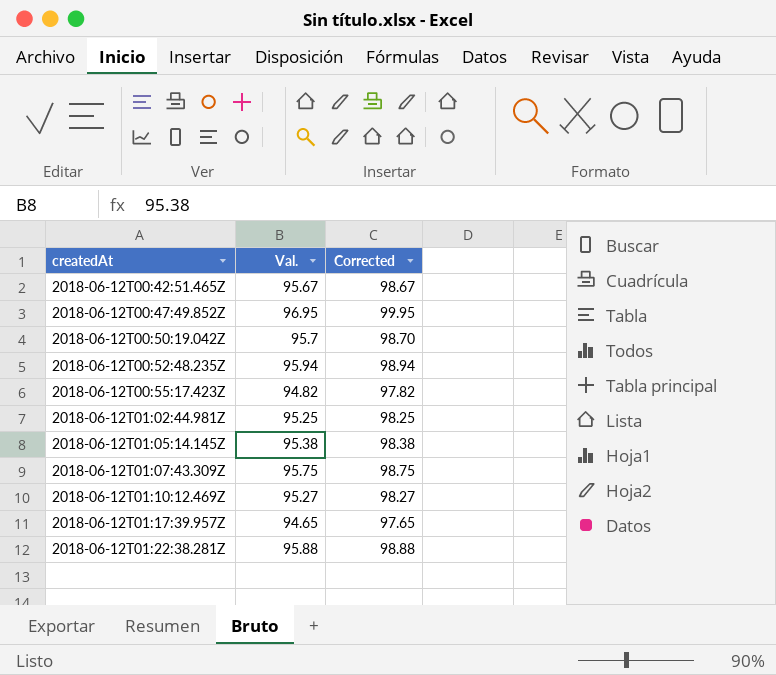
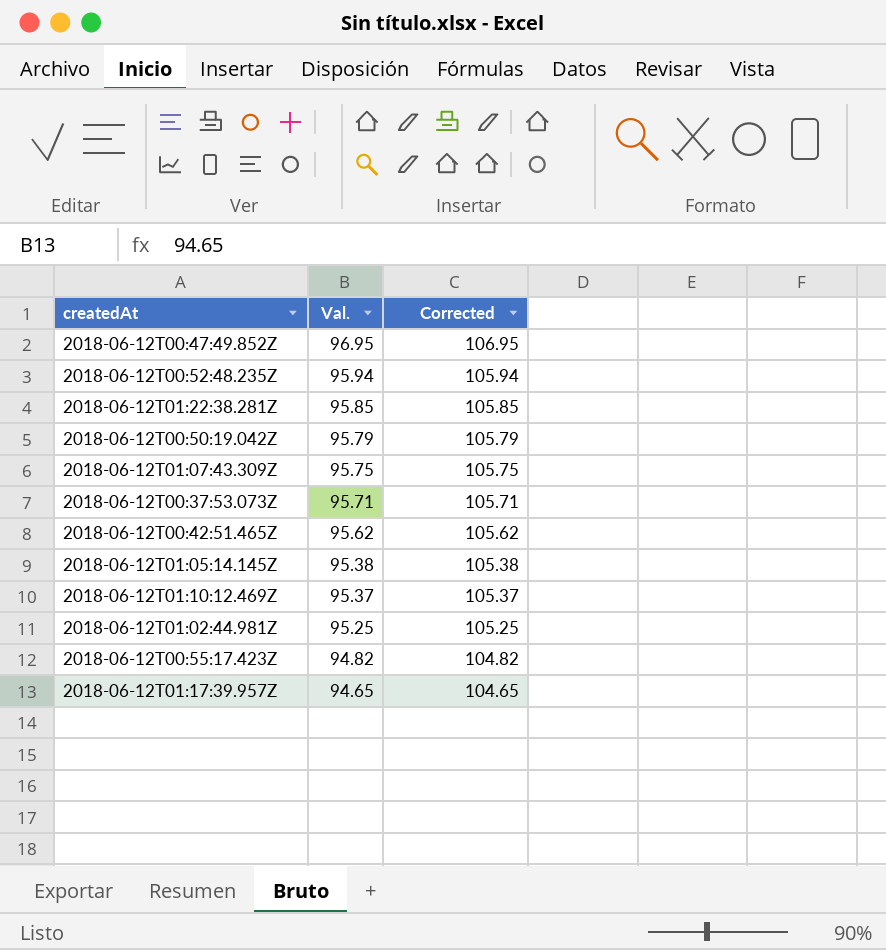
row order: createdAt ascending -> Val. descending
column Corrected | formula: [Val.] + 3 -> [Val.] + 10
2018-06-12T01:22:38.281Z | Val.: 95.88 -> 95.85
2018-06-12T00:50:19.042Z | Val.: 95.7 -> 95.79
row 2018-06-12T00:37:53.073Z: none -> 95.71 | 105.71
2018-06-12T00:42:51.465Z | Val.: 95.67 -> 95.62
2018-06-12T01:10:12.469Z | Val.: 95.27 -> 95.37

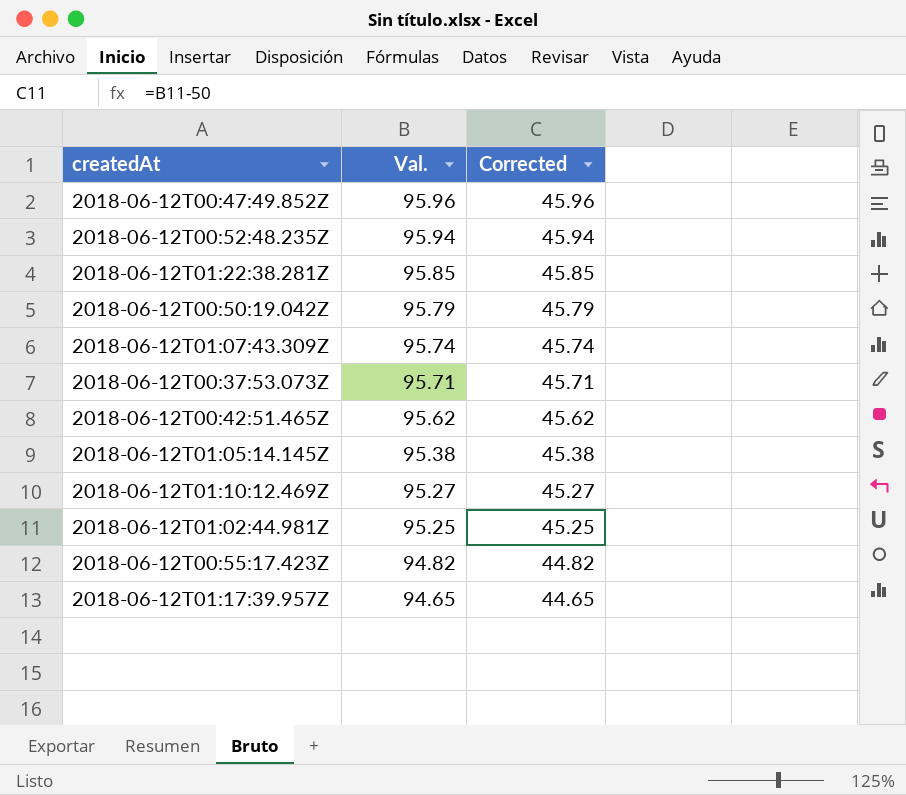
column Corrected | formula: [Val.] + 10 -> [Val.] - 50
2018-06-12T00:47:49.852Z | Val.: 96.95 -> 95.96
2018-06-12T01:07:43.309Z | Val.: 95.75 -> 95.74
2018-06-12T01:10:12.469Z | Val.: 95.37 -> 95.27

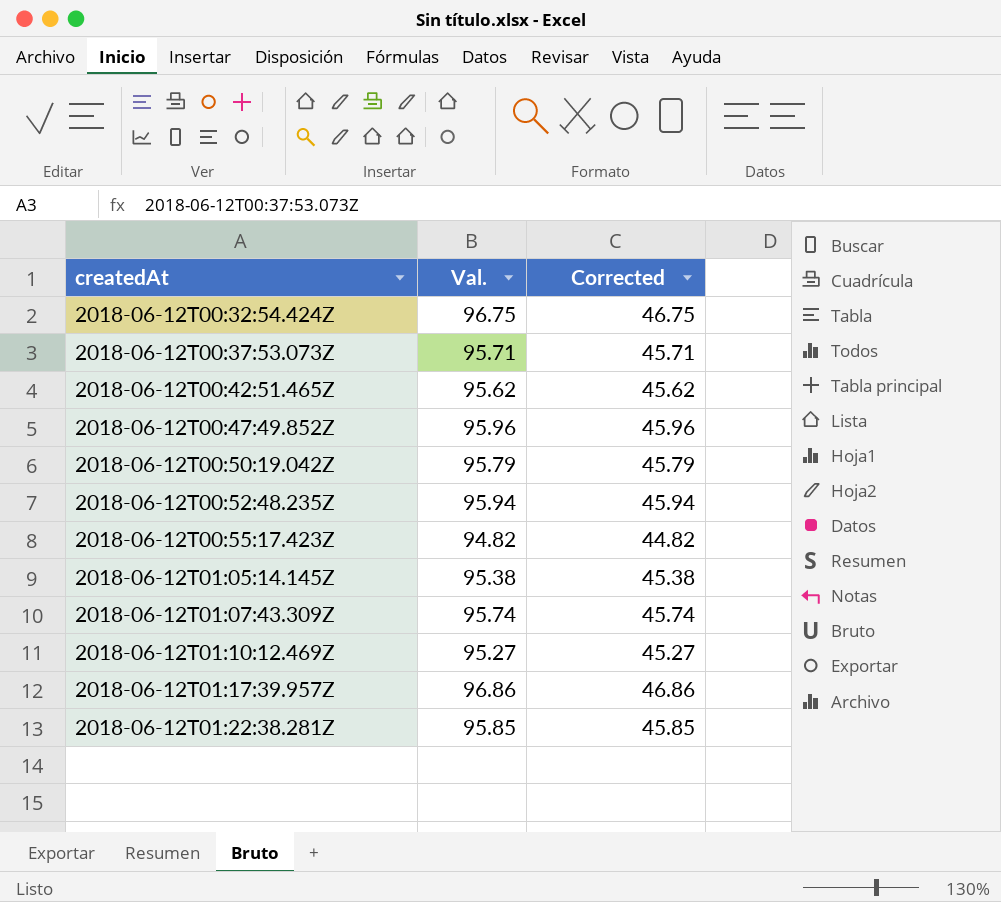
row order: Val. descending -> createdAt ascending
row 2018-06-12T01:02:44.981Z: 95.25 | 45.25 -> none
row 2018-06-12T00:32:54.424Z: none -> 96.75 | 46.75
2018-06-12T01:17:39.957Z | Val.: 94.65 -> 96.86
2018-06-12T01:17:39.957Z | Corrected: 44.65 -> 46.86

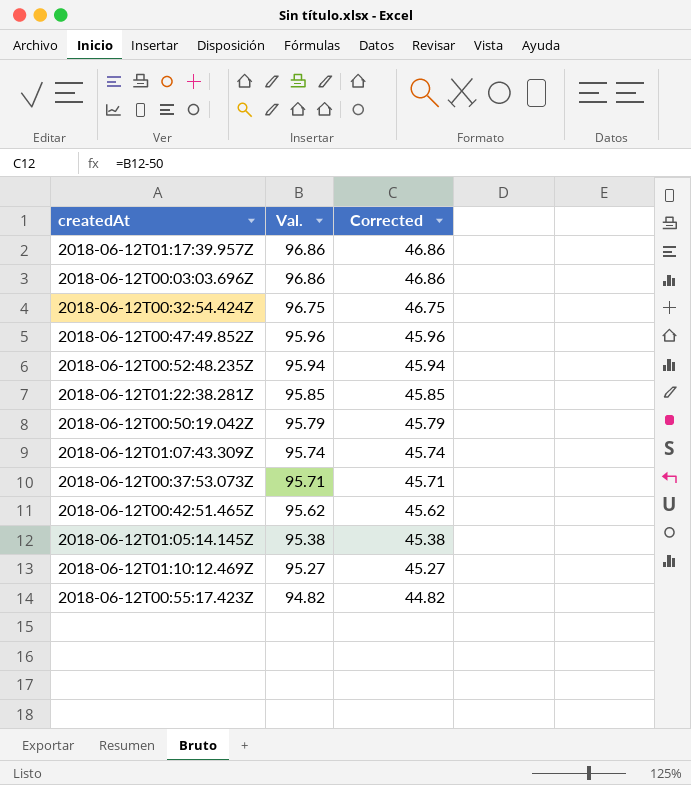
row order: createdAt ascending -> Val. descending
row 2018-06-12T00:03:03.696Z: none -> 96.86 | 46.86

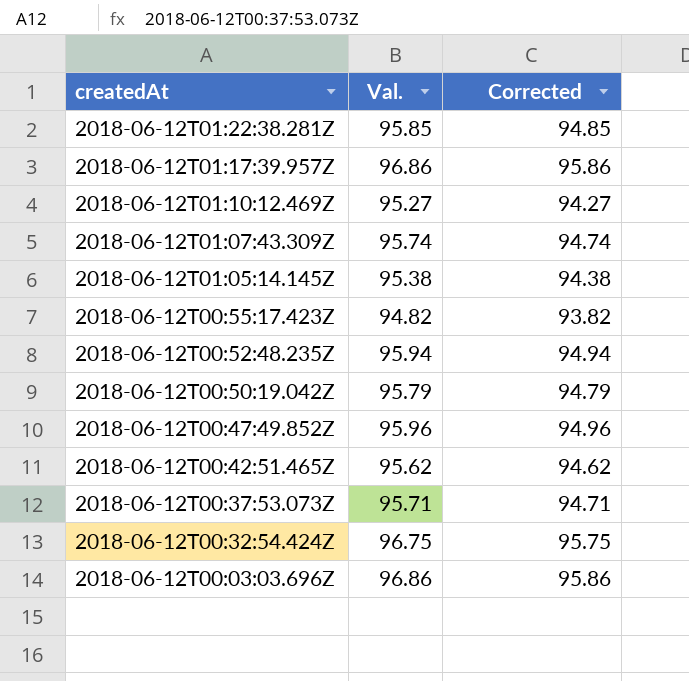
row order: Val. descending -> createdAt descending
column Corrected | formula: [Val.] - 50 -> [Val.] - 1

